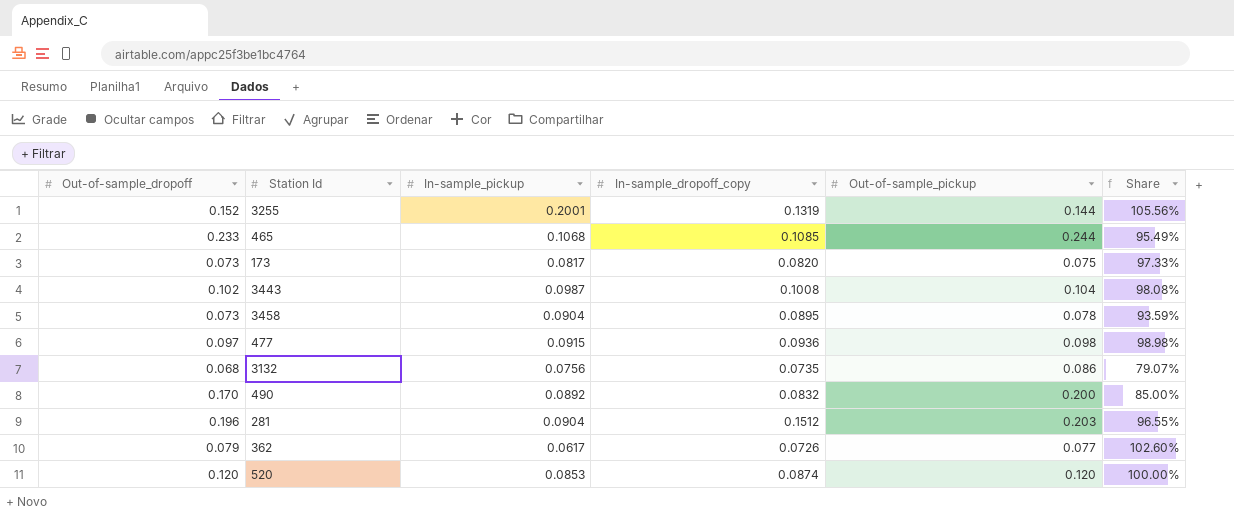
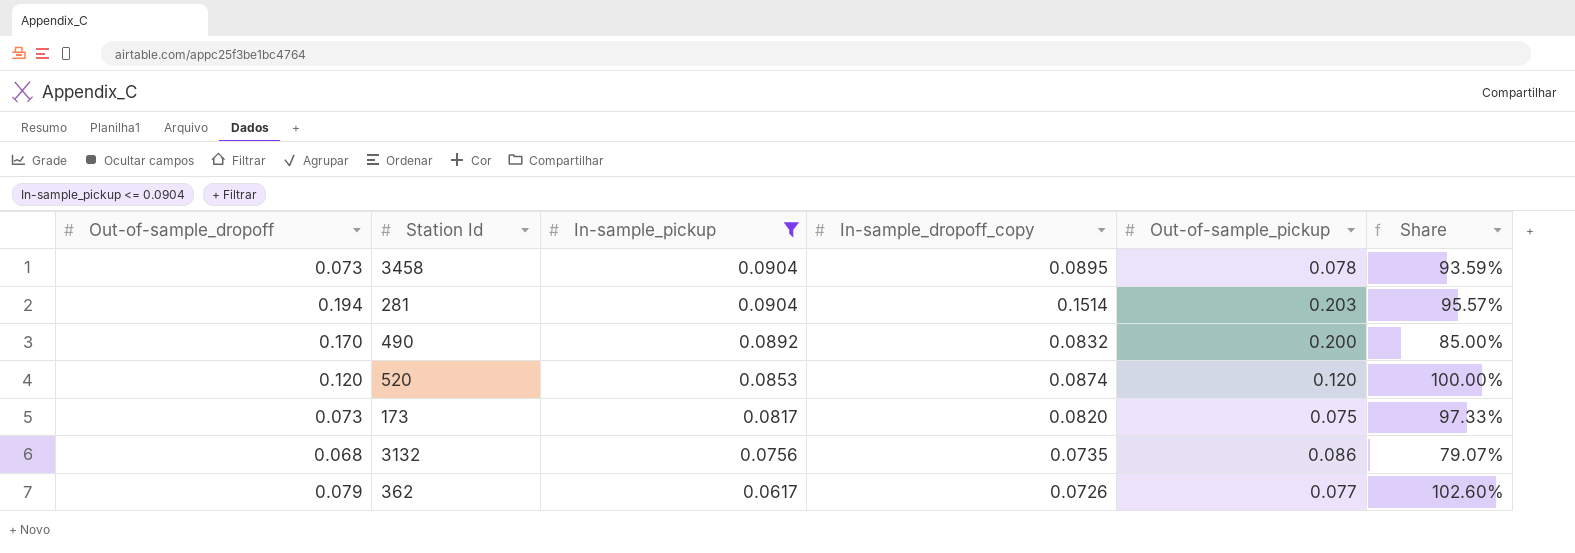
filter: none -> In-sample_pickup <= 0.0904
row order: none -> In-sample_pickup descending
281 | Out-of-sample_dropoff: 0.196 -> 0.194
281 | In-sample_dropoff_copy: 0.1512 -> 0.1514
281 | Share: 96.55% -> 95.57%

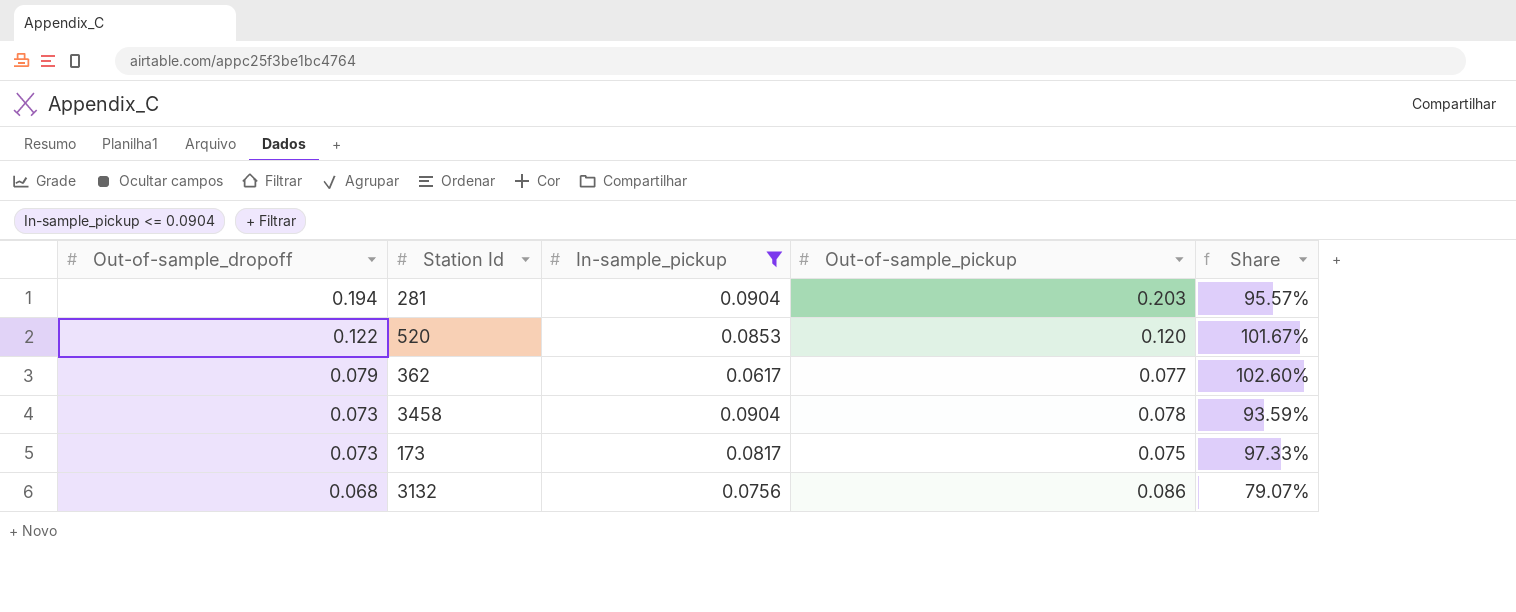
row order: In-sample_pickup descending -> Out-of-sample_dropoff descending
column In-sample_dropoff_copy | position: 4 -> none
row 490: 0.170 | 0.0892 | 0.0832 | 0.200 | 85.00% -> none
520 | Out-of-sample_dropoff: 0.120 -> 0.122
520 | Share: 100.00% -> 101.67%

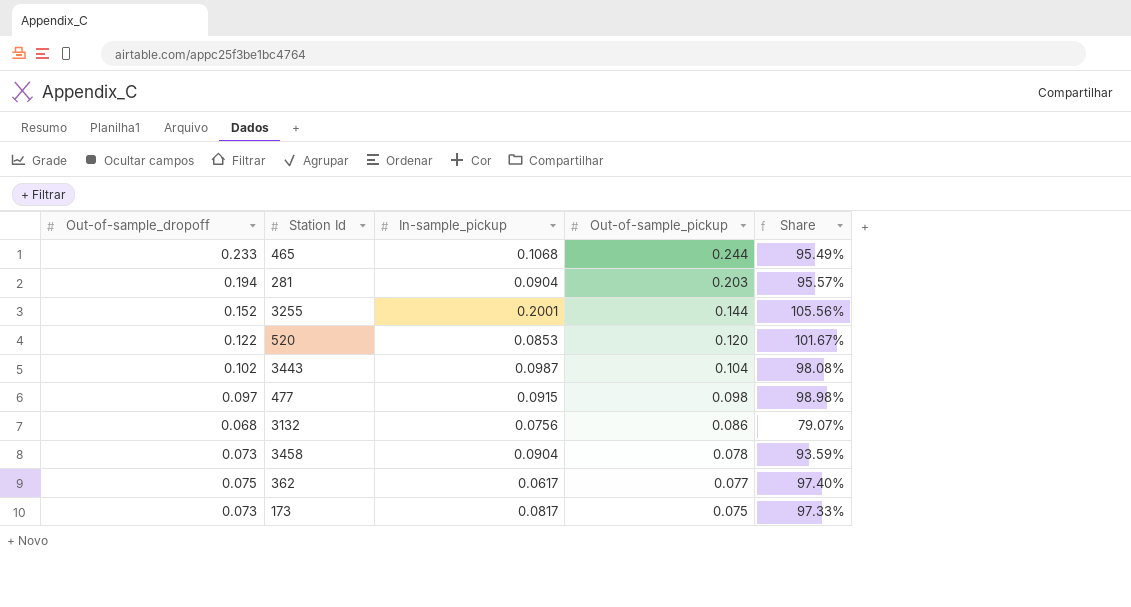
filter: In-sample_pickup <= 0.0904 -> none
row order: Out-of-sample_dropoff descending -> Out-of-sample_pickup descending
362 | Out-of-sample_dropoff: 0.079 -> 0.075
362 | Share: 102.60% -> 97.40%

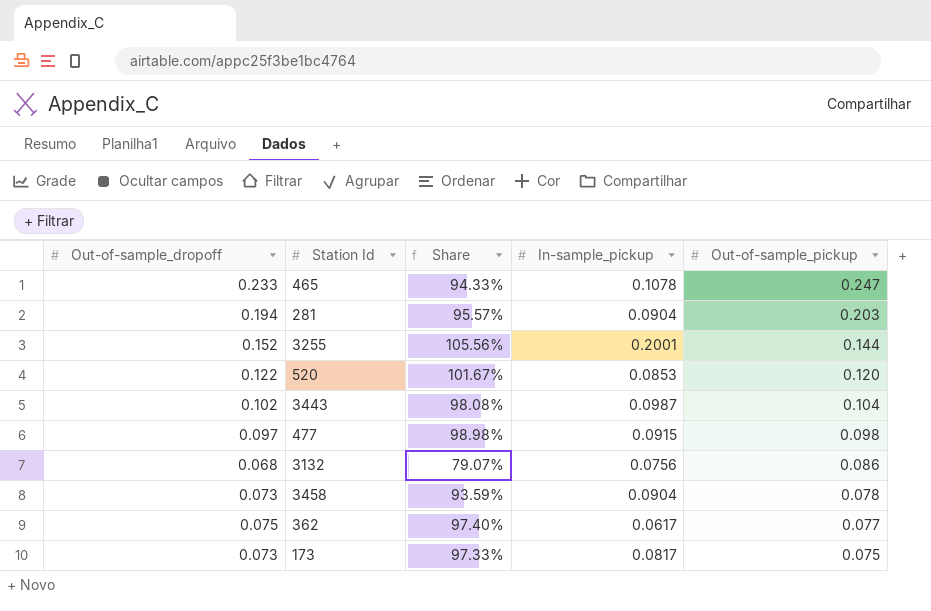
column Share | position: 5 -> 3
465 | Share: 95.49% -> 94.33%
465 | In-sample_pickup: 0.1068 -> 0.1078
465 | Out-of-sample_pickup: 0.244 -> 0.247

